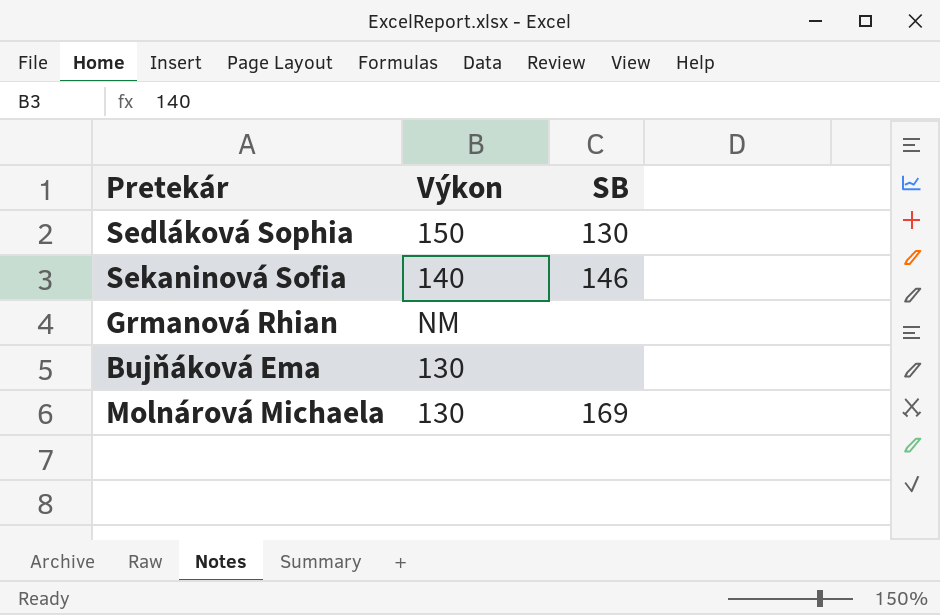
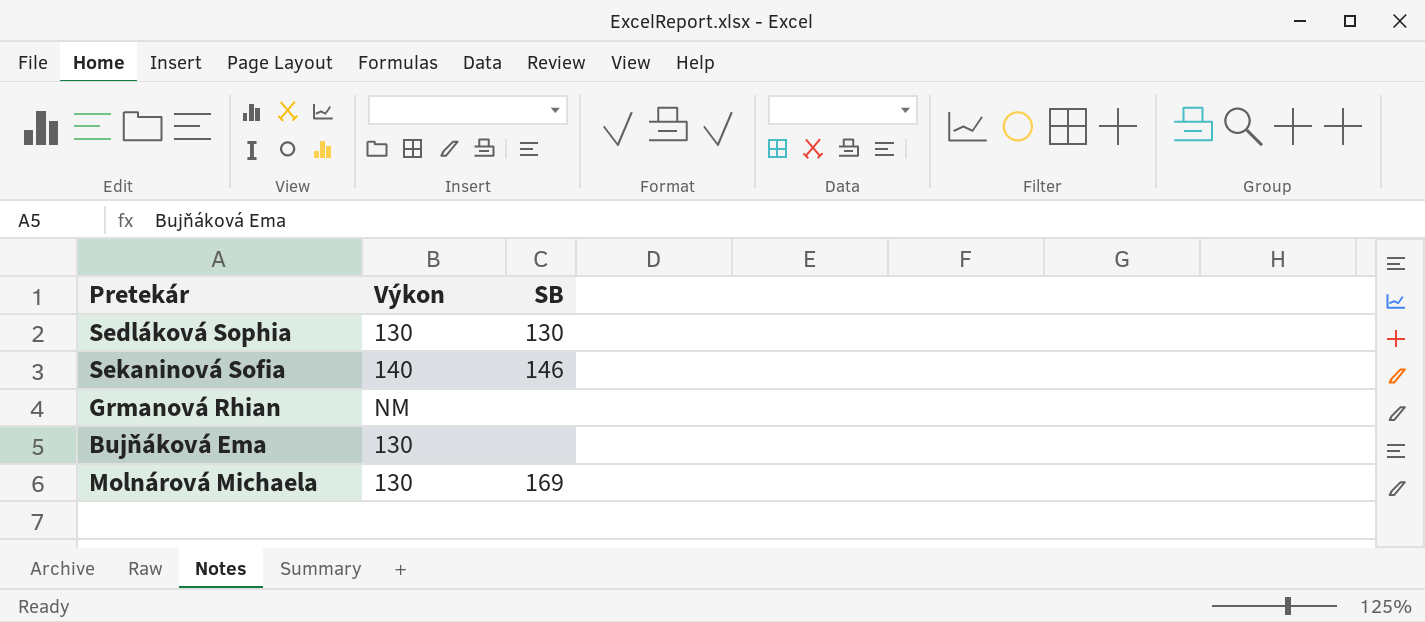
Sedláková Sophia | Výkon: 150 -> 130

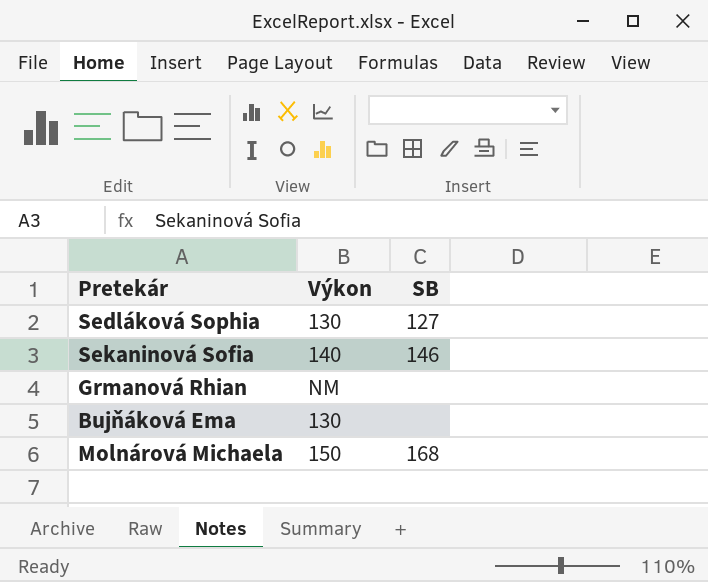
Sedláková Sophia | SB: 130 -> 127
Molnárová Michaela | Výkon: 130 -> 150
Molnárová Michaela | SB: 169 -> 168

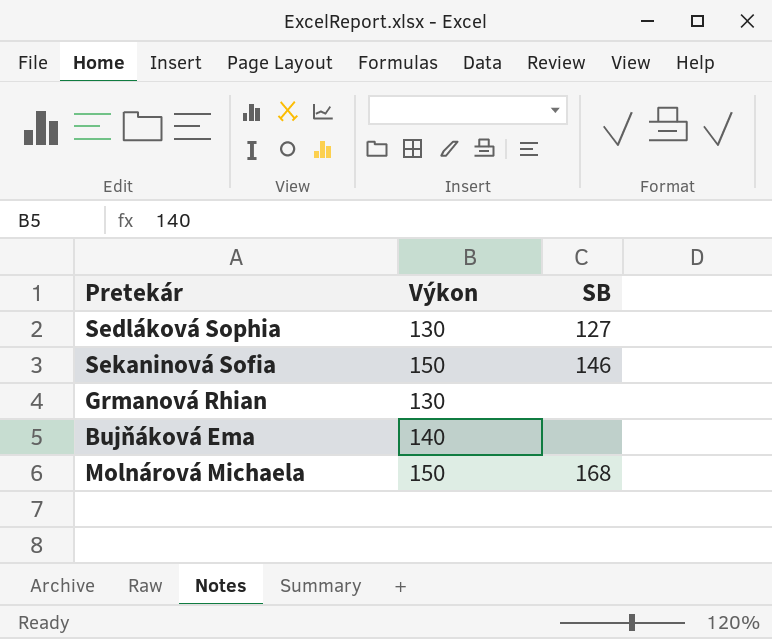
Sekaninová Sofia | Výkon: 140 -> 150
Grmanová Rhian | Výkon: NM -> 130
Bujňáková Ema | Výkon: 130 -> 140

